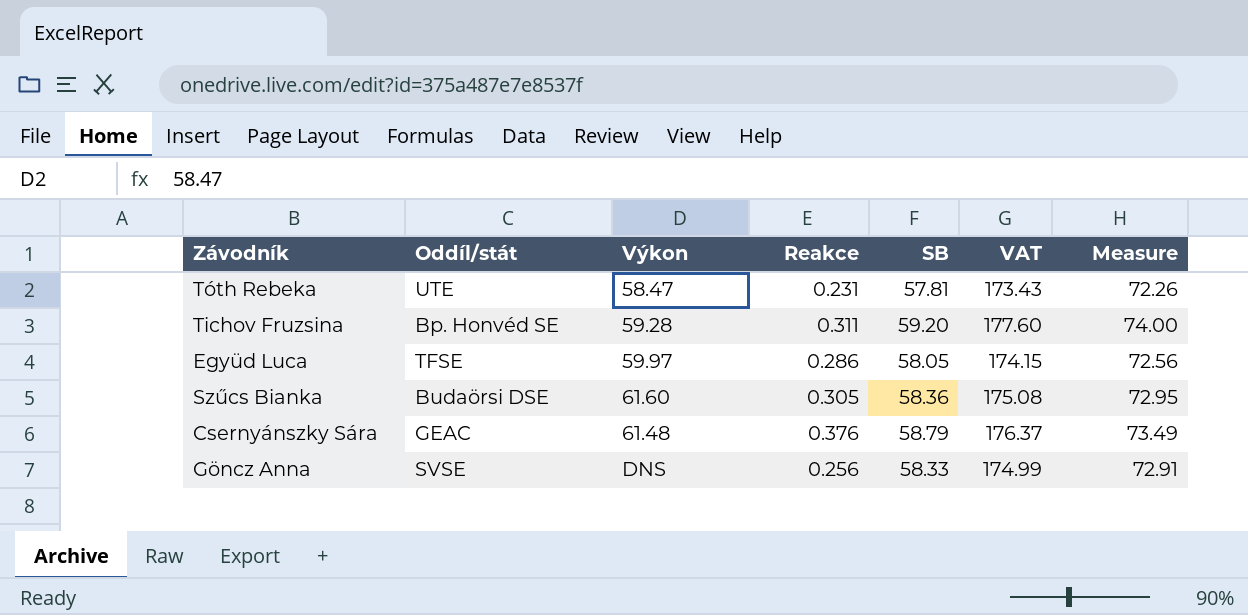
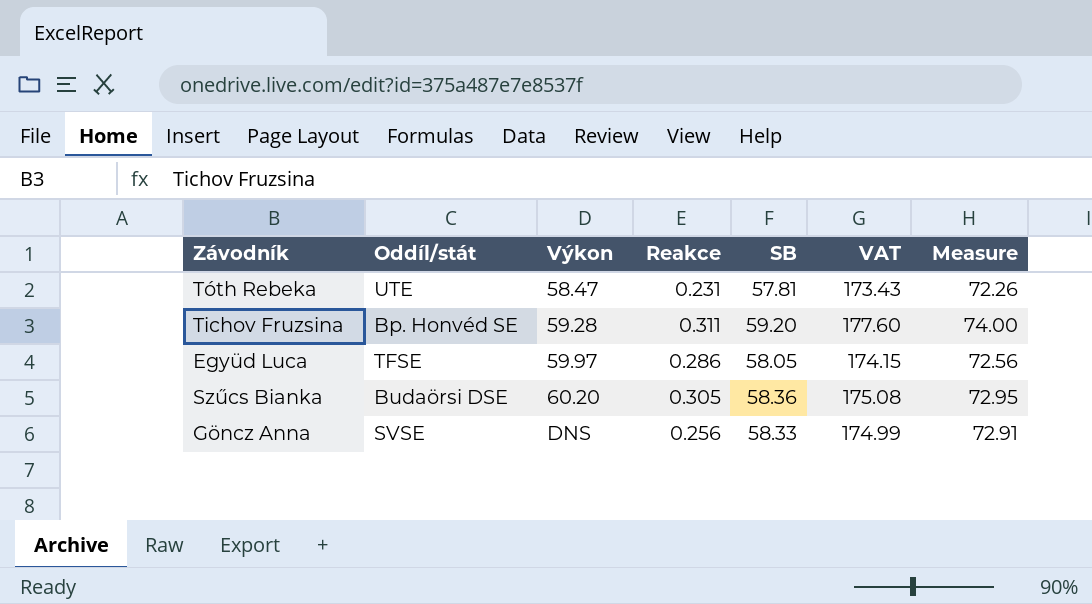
row Csernyánszky Sára: GEAC | 61.48 | 0.376 | 58.79 | 176.37 | 73.49 -> none
Szűcs Bianka | Výkon: 61.60 -> 60.20

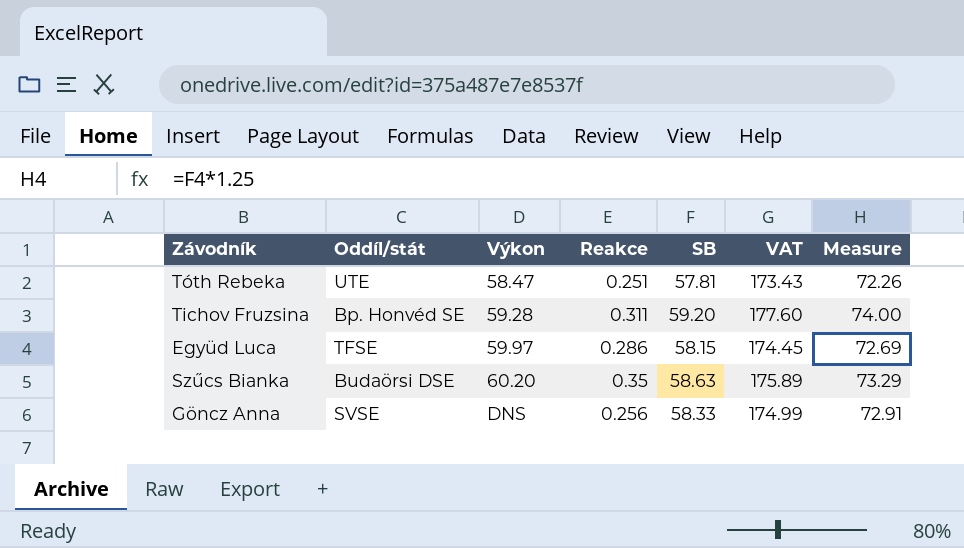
Tóth Rebeka | Reakce: 0.231 -> 0.251
Együd Luca | SB: 58.05 -> 58.15
Együd Luca | VAT: 174.15 -> 174.45
Együd Luca | Measure: 72.56 -> 72.69
Szűcs Bianka | Reakce: 0.305 -> 0.35
Szűcs Bianka | SB: 58.36 -> 58.63
Szűcs Bianka | VAT: 175.08 -> 175.89
Szűcs Bianka | Measure: 72.95 -> 73.29

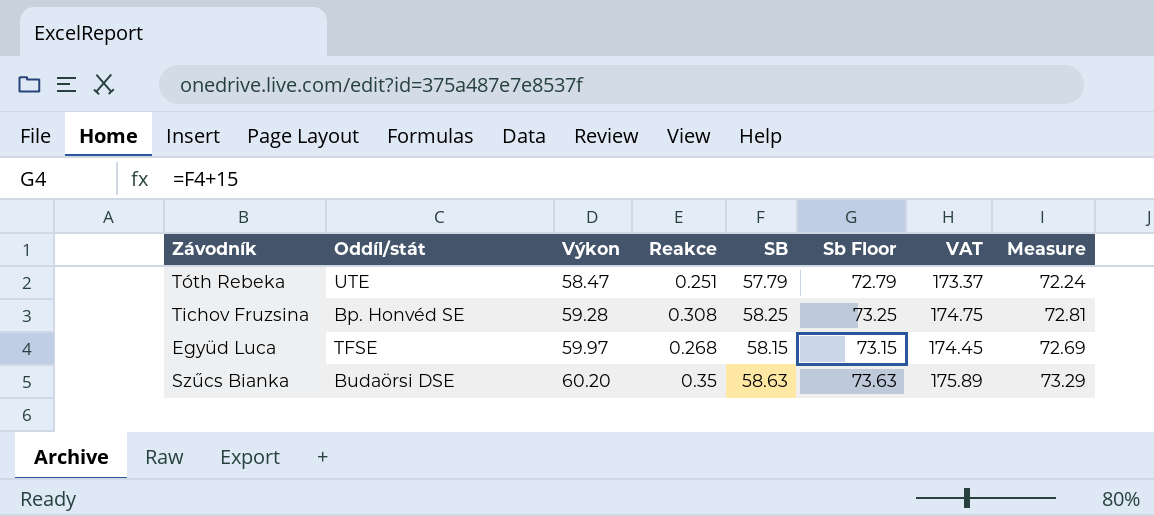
column Sb Floor | formula: none -> [SB] + 15
row Göncz Anna: SVSE | DNS | 0.256 | 58.33 | 174.99 | 72.91 -> none
Tóth Rebeka | SB: 57.81 -> 57.79
Tóth Rebeka | VAT: 173.43 -> 173.37
Tóth Rebeka | Measure: 72.26 -> 72.24
Tichov Fruzsina | Reakce: 0.311 -> 0.308
Tichov Fruzsina | SB: 59.20 -> 58.25
Tichov Fruzsina | VAT: 177.60 -> 174.75
Tichov Fruzsina | Measure: 74.00 -> 72.81
Együd Luca | Reakce: 0.286 -> 0.268

